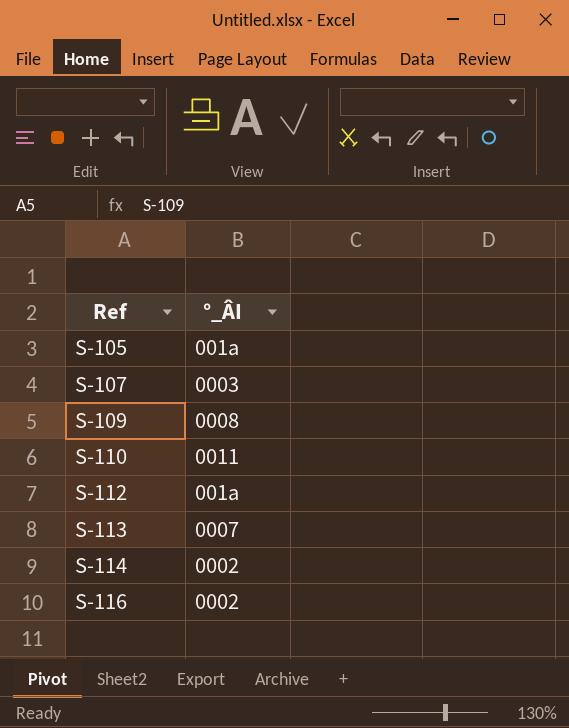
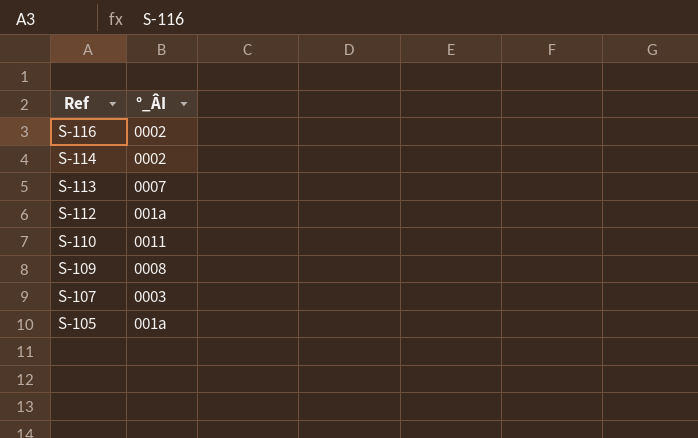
row order: Ref ascending -> Ref descending

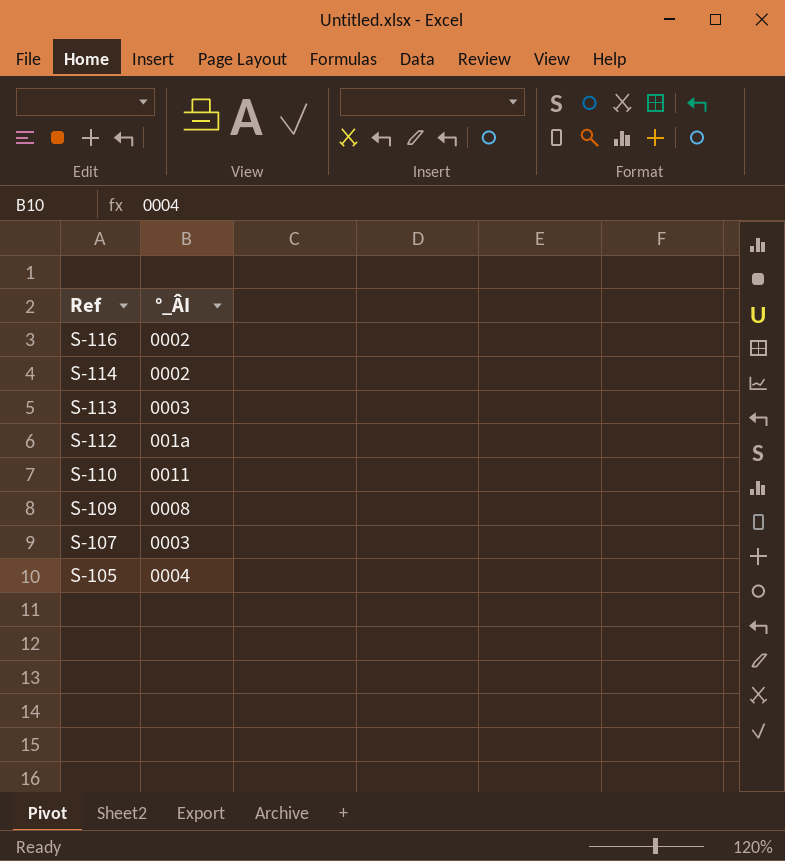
S-113 | °_ÂI: 0007 -> 0003
S-105 | °_ÂI: 001a -> 0004

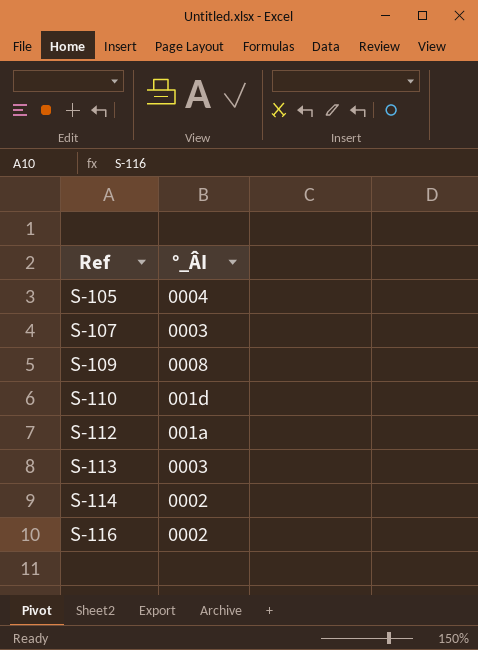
row order: Ref descending -> Ref ascending
S-110 | °_ÂI: 0011 -> 001d

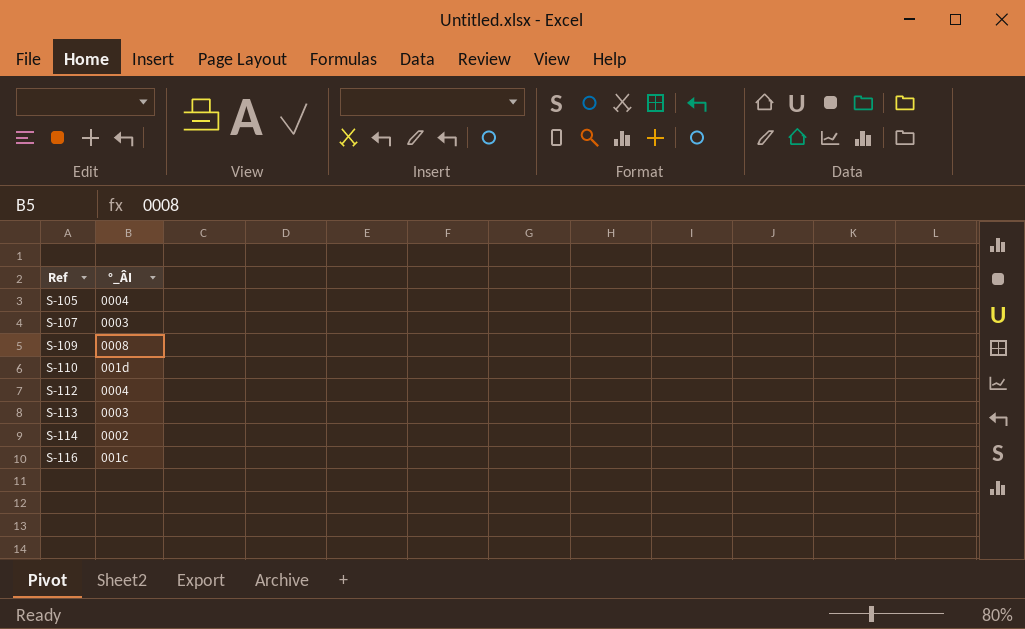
S-112 | °_ÂI: 001a -> 0004
S-116 | °_ÂI: 0002 -> 001c

